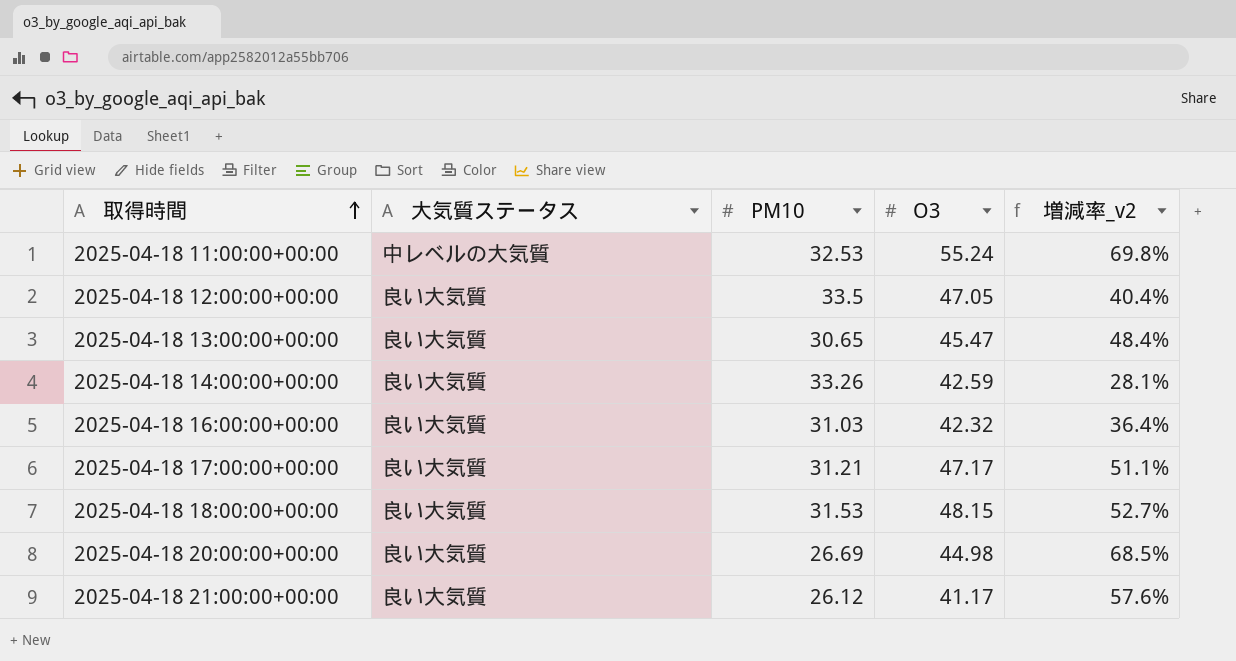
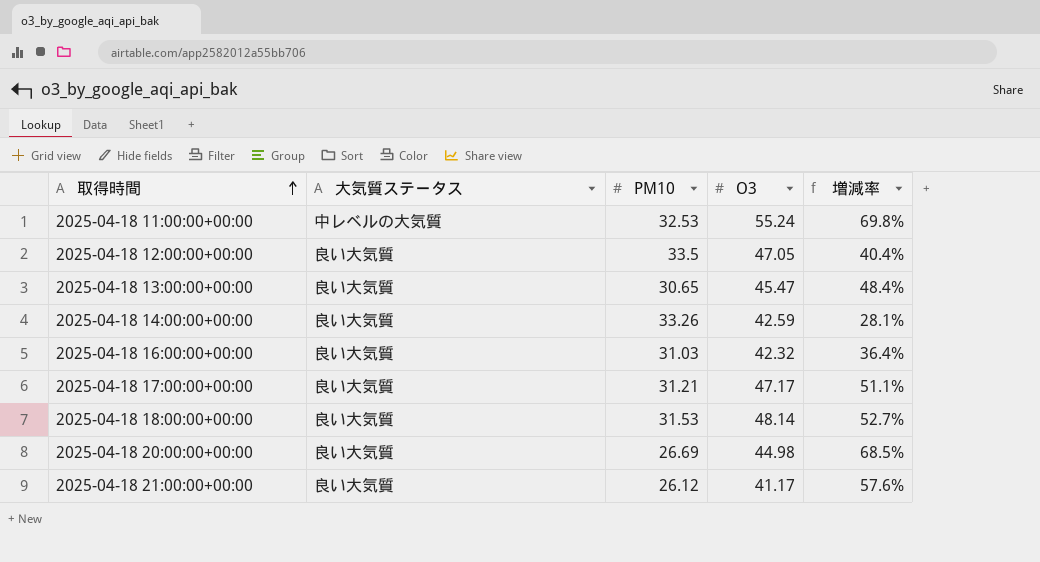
column name: 増減率_v2 -> 増減率
2025-04-18 18:00:00+00:00 | O3: 48.15 -> 48.14

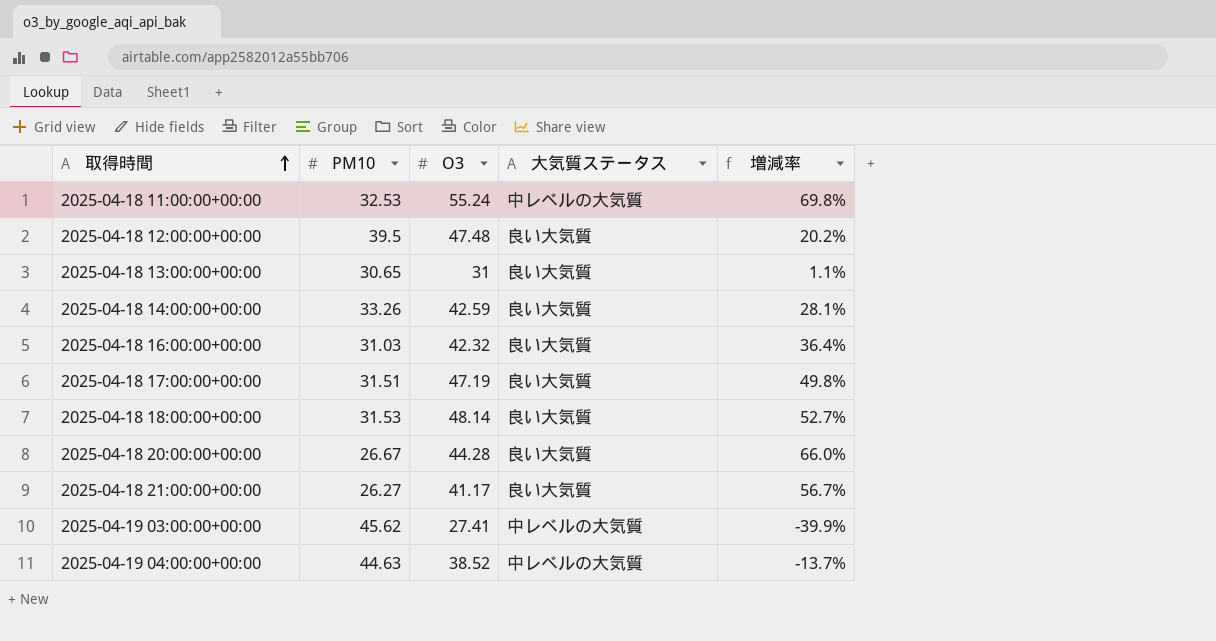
column 大気質ステータス | position: 2 -> 4
2025-04-18 12:00:00+00:00 | PM10: 33.5 -> 39.5
2025-04-18 12:00:00+00:00 | O3: 47.05 -> 47.48
2025-04-18 12:00:00+00:00 | 増減率: 40.4% -> 20.2%
2025-04-18 13:00:00+00:00 | O3: 45.47 -> 31
2025-04-18 13:00:00+00:00 | 増減率: 48.4% -> 1.1%
2025-04-18 17:00:00+00:00 | PM10: 31.21 -> 31.51
2025-04-18 17:00:00+00:00 | O3: 47.17 -> 47.19
2025-04-18 17:00:00+00:00 | 増減率: 51.1% -> 49.8%
2025-04-18 20:00:00+00:00 | PM10: 26.69 -> 26.67
2025-04-18 20:00:00+00:00 | O3: 44.98 -> 44.28
2025-04-18 20:00:00+00:00 | 増減率: 68.5% -> 66.0%
2025-04-18 21:00:00+00:00 | PM10: 26.12 -> 26.27
2025-04-18 21:00:00+00:00 | 増減率: 57.6% -> 56.7%
row 2025-04-19 03:00:00+00:00: none -> 45.62 | 27.41 | 中レベルの大気質 | -39.9%
row 2025-04-19 04:00:00+00:00: none -> 44.63 | 38.52 | 中レベルの大気質 | -13.7%

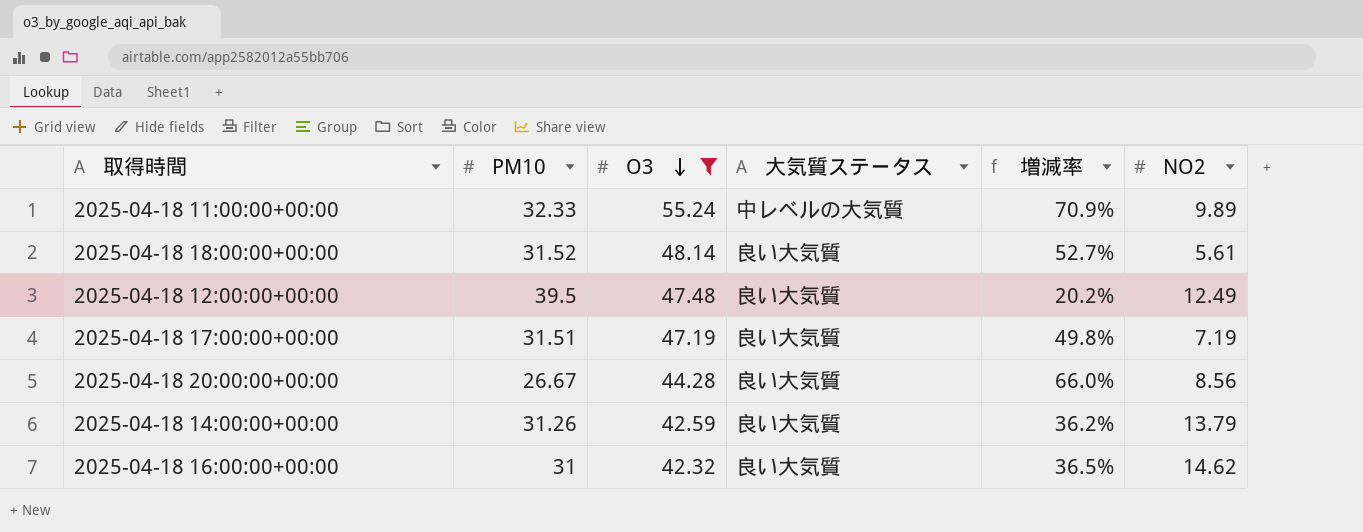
filter: none -> O3 >= 42.32
row order: 取得時間 ascending -> O3 descending
column NO2 | position: none -> 6
2025-04-18 11:00:00+00:00 | PM10: 32.53 -> 32.33
2025-04-18 11:00:00+00:00 | 増減率: 69.8% -> 70.9%
2025-04-18 18:00:00+00:00 | PM10: 31.53 -> 31.52
2025-04-18 14:00:00+00:00 | PM10: 33.26 -> 31.26
2025-04-18 14:00:00+00:00 | 増減率: 28.1% -> 36.2%
2025-04-18 16:00:00+00:00 | PM10: 31.03 -> 31
2025-04-18 16:00:00+00:00 | 増減率: 36.4% -> 36.5%

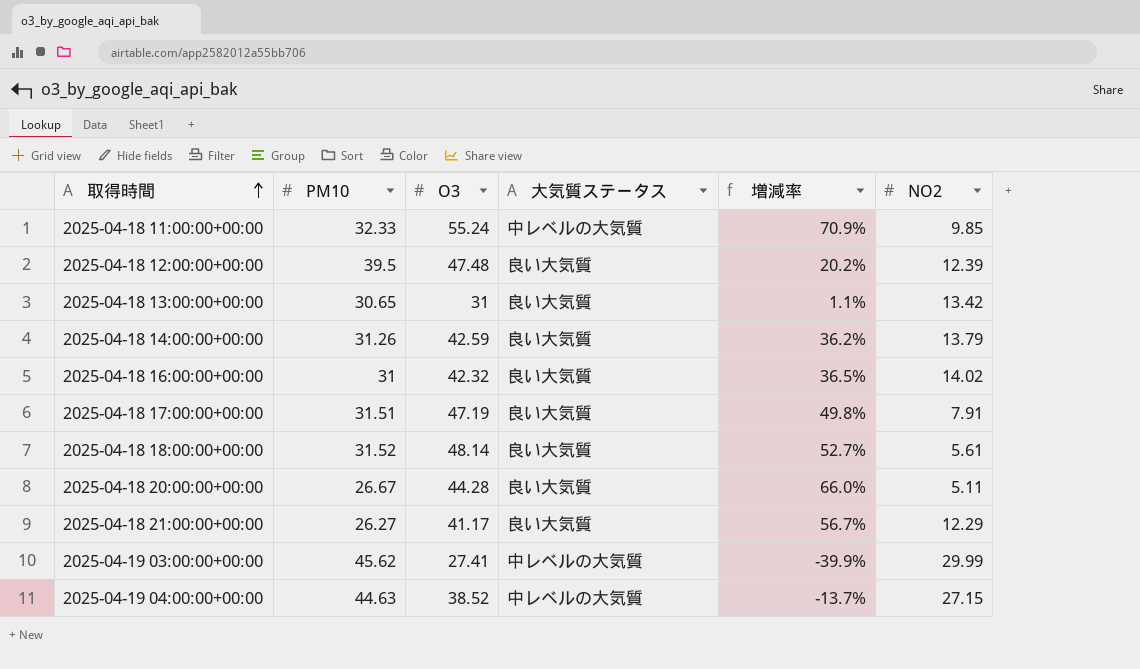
filter: O3 >= 42.32 -> none
row order: O3 descending -> 取得時間 ascending
2025-04-18 11:00:00+00:00 | NO2: 9.89 -> 9.85
2025-04-18 12:00:00+00:00 | NO2: 12.49 -> 12.39
2025-04-18 16:00:00+00:00 | NO2: 14.62 -> 14.02
2025-04-18 17:00:00+00:00 | NO2: 7.19 -> 7.91
2025-04-18 20:00:00+00:00 | NO2: 8.56 -> 5.11

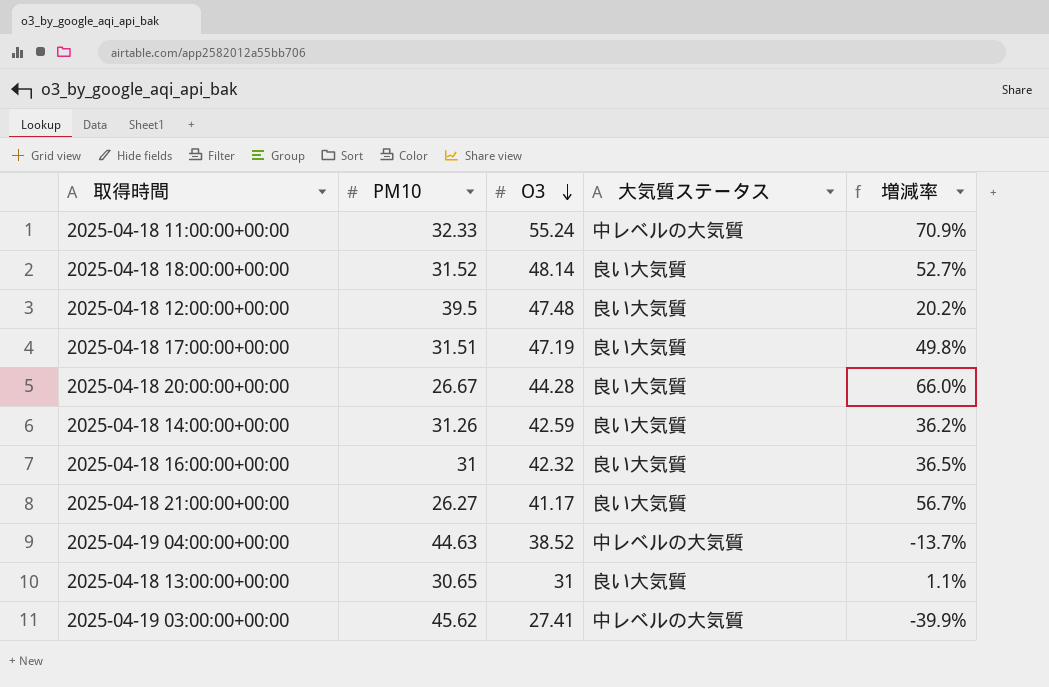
row order: 取得時間 ascending -> O3 descending
column NO2 | position: 6 -> none

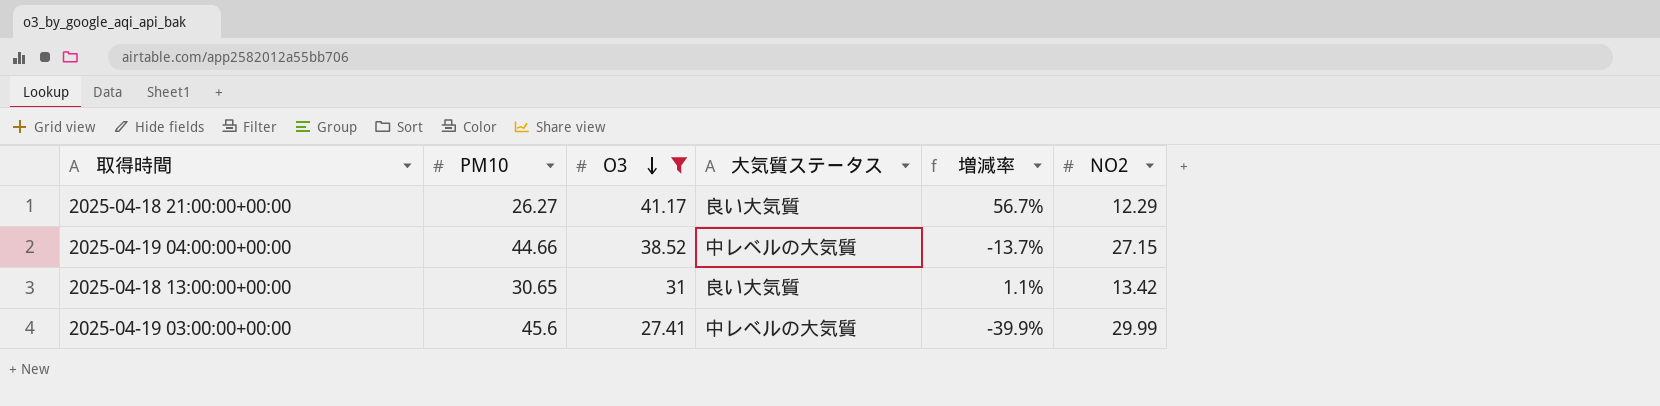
filter: none -> O3 <= 41.17
column NO2 | position: none -> 6
2025-04-19 04:00:00+00:00 | PM10: 44.63 -> 44.66
2025-04-19 03:00:00+00:00 | PM10: 45.62 -> 45.6

